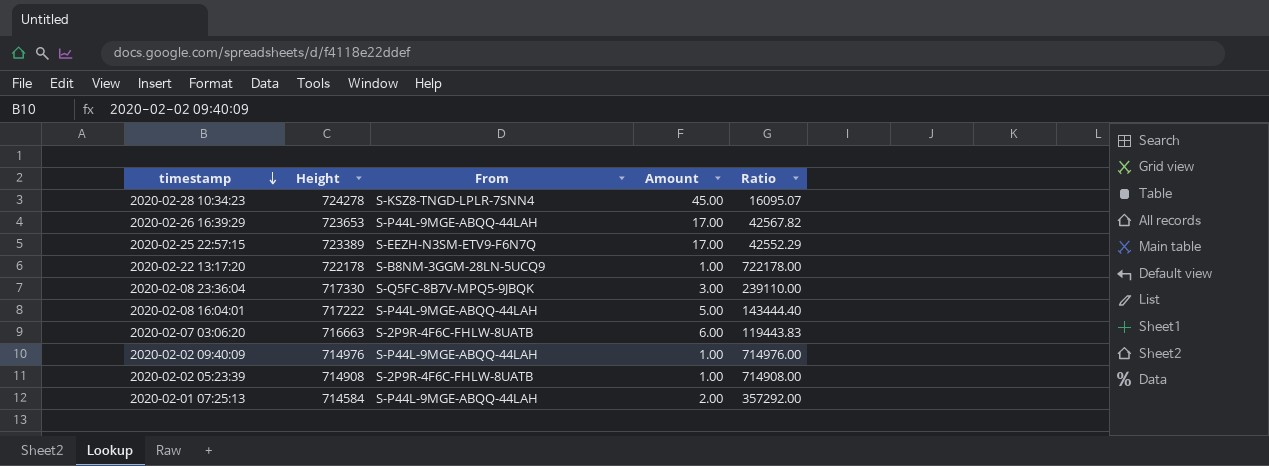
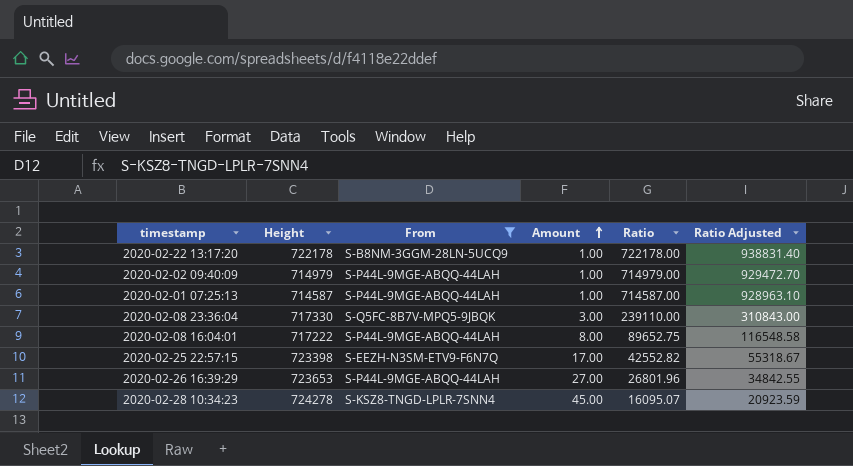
filter: none -> From != S-2P9R-4F6C-FHLW-8UATB
row order: timestamp descending -> Amount ascending
column Ratio Adjusted | formula: none -> [Ratio] * 1.3
2020-02-02 09:40:09 | Height: 714976 -> 714979
2020-02-02 09:40:09 | Ratio: 714976.00 -> 714979.00
2020-02-01 07:25:13 | Height: 714584 -> 714587
2020-02-01 07:25:13 | Amount: 2.00 -> 1.00
2020-02-01 07:25:13 | Ratio: 357292.00 -> 714587.00
2020-02-08 16:04:01 | Amount: 5.00 -> 8.00
2020-02-08 16:04:01 | Ratio: 143444.40 -> 89652.75
2020-02-25 22:57:15 | Height: 723389 -> 723398
2020-02-25 22:57:15 | Ratio: 42552.29 -> 42552.82
2020-02-26 16:39:29 | Amount: 17.00 -> 27.00
2020-02-26 16:39:29 | Ratio: 42567.82 -> 26801.96

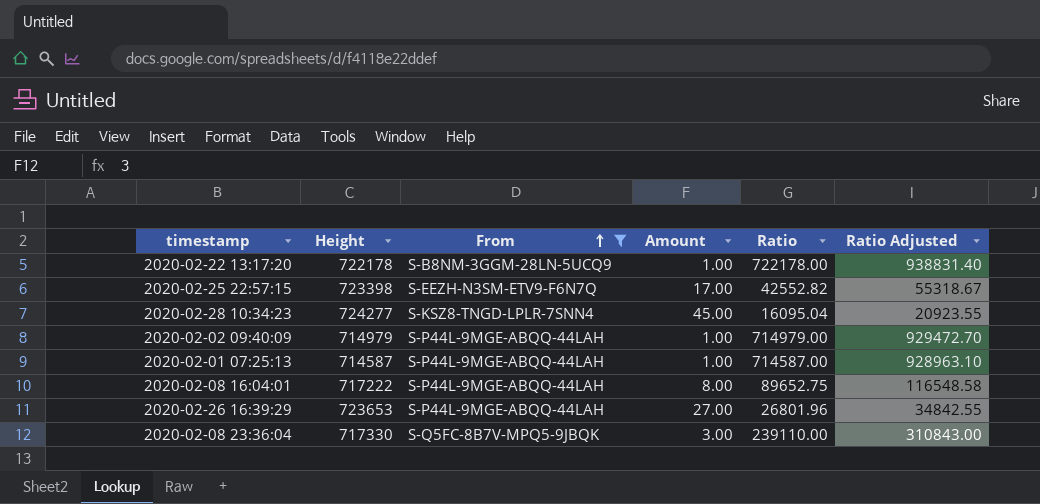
row order: Amount ascending -> From ascending
2020-02-28 10:34:23 | Height: 724278 -> 724277
2020-02-28 10:34:23 | Ratio: 16095.07 -> 16095.04
2020-02-28 10:34:23 | Ratio Adjusted: 20923.59 -> 20923.55

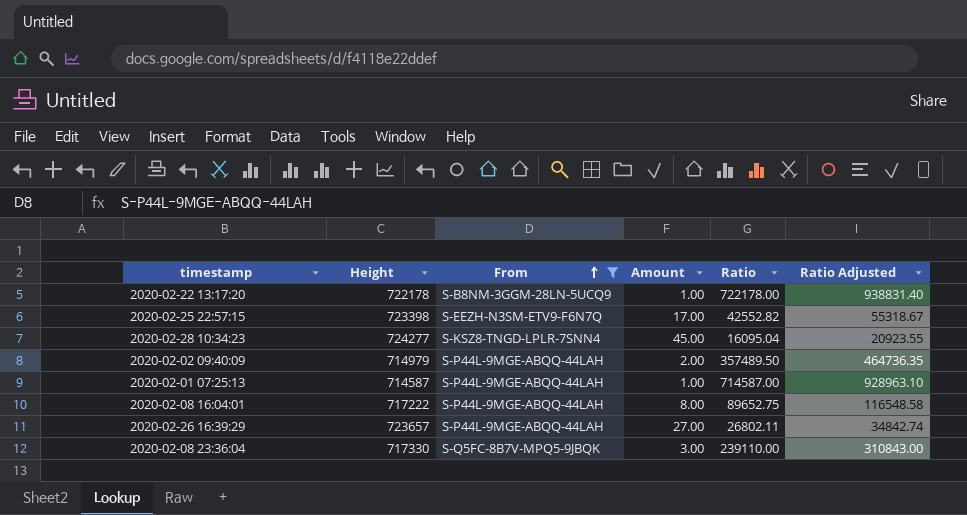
2020-02-02 09:40:09 | Amount: 1.00 -> 2.00
2020-02-02 09:40:09 | Ratio: 714979.00 -> 357489.50
2020-02-02 09:40:09 | Ratio Adjusted: 929472.70 -> 464736.35
2020-02-26 16:39:29 | Height: 723653 -> 723657
2020-02-26 16:39:29 | Ratio: 26801.96 -> 26802.11
2020-02-26 16:39:29 | Ratio Adjusted: 34842.55 -> 34842.74

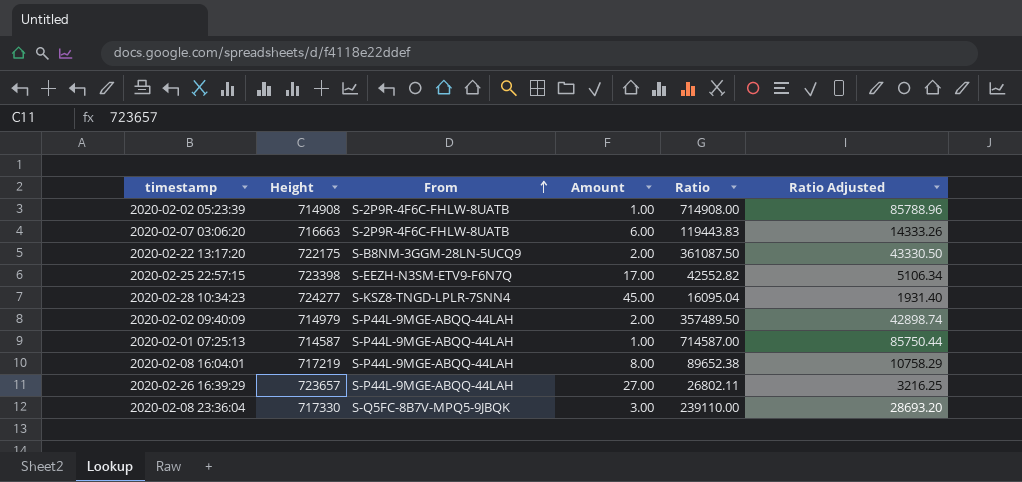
filter: From != S-2P9R-4F6C-FHLW-8UATB -> none
column Ratio Adjusted | formula: [Ratio] * 1.3 -> [Ratio] * 0.12
2020-02-22 13:17:20 | Height: 722178 -> 722175
2020-02-22 13:17:20 | Amount: 1.00 -> 2.00
2020-02-22 13:17:20 | Ratio: 722178.00 -> 361087.50
2020-02-08 16:04:01 | Height: 717222 -> 717219
2020-02-08 16:04:01 | Ratio: 89652.75 -> 89652.38

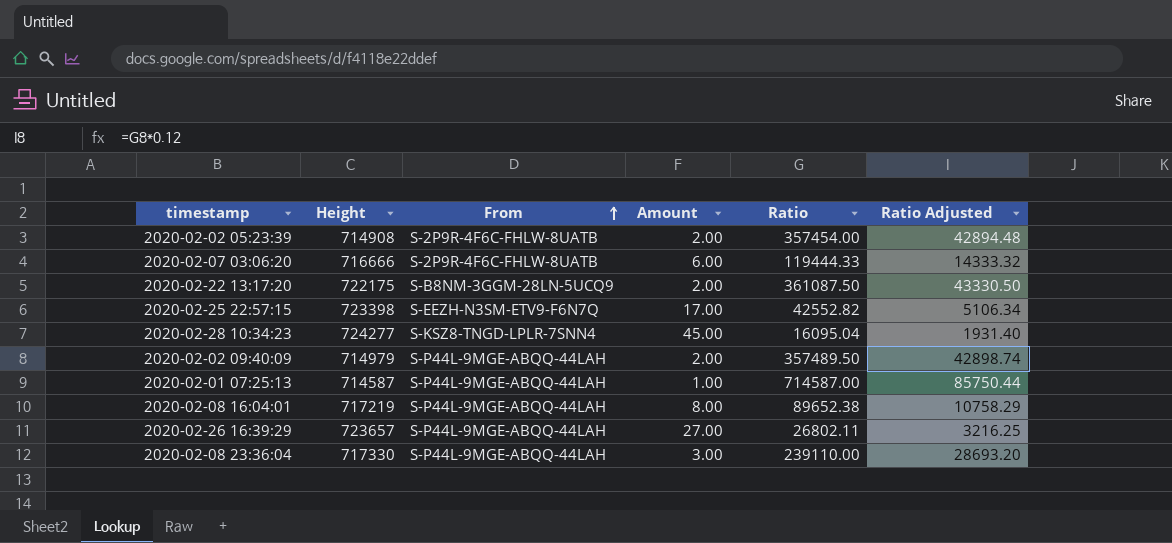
2020-02-02 05:23:39 | Amount: 1.00 -> 2.00
2020-02-02 05:23:39 | Ratio: 714908.00 -> 357454.00
2020-02-02 05:23:39 | Ratio Adjusted: 85788.96 -> 42894.48
2020-02-07 03:06:20 | Height: 716663 -> 716666
2020-02-07 03:06:20 | Ratio: 119443.83 -> 119444.33
2020-02-07 03:06:20 | Ratio Adjusted: 14333.26 -> 14333.32
2020-02-08 23:36:04 | From: S-Q5FC-8B7V-MPQ5-9JBQK -> S-P44L-9MGE-ABQQ-44LAH

